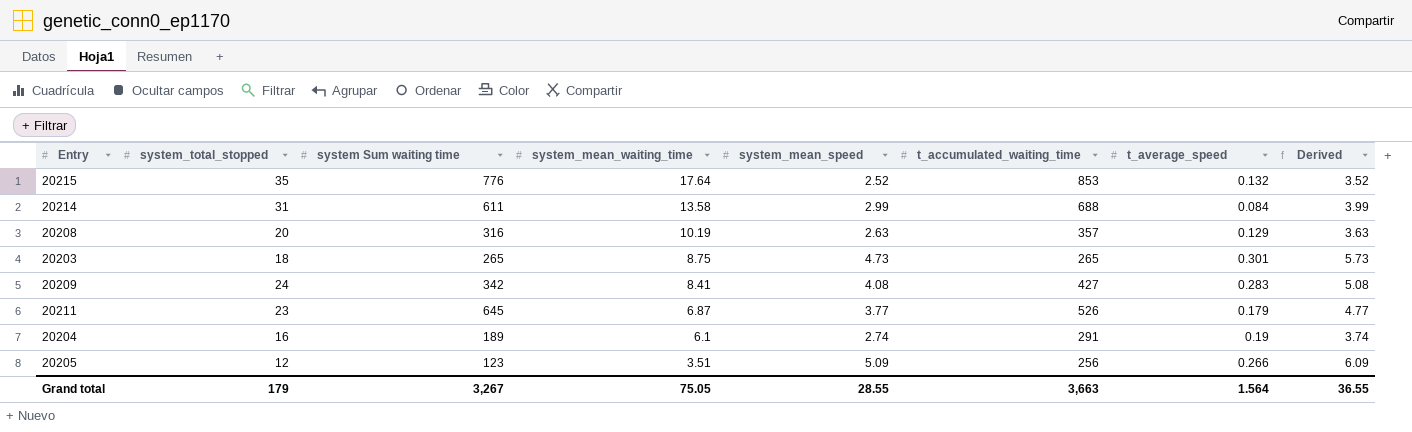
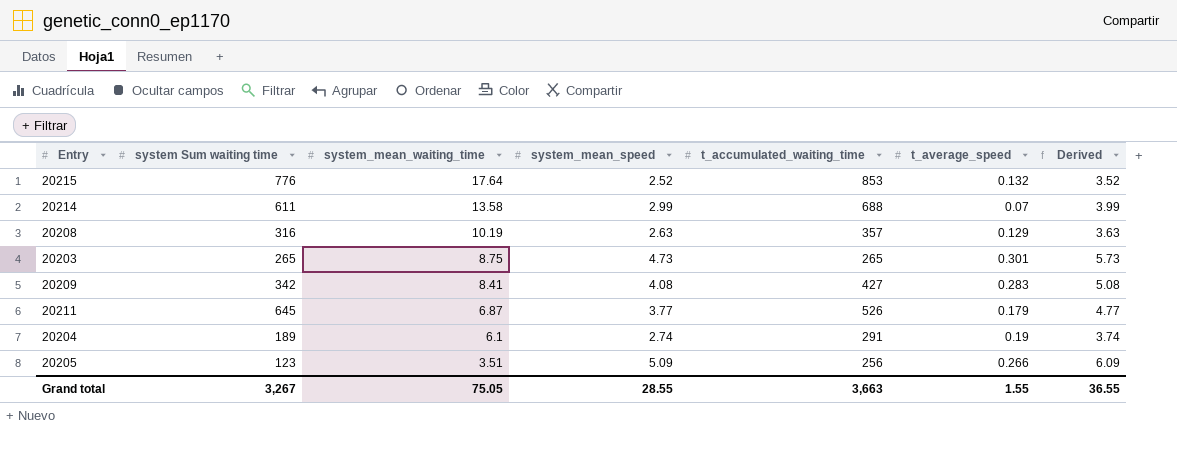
column system_total_stopped | position: 2 -> none
20214 | t_average_speed: 0.084 -> 0.07
Grand total | t_average_speed: 1.564 -> 1.55

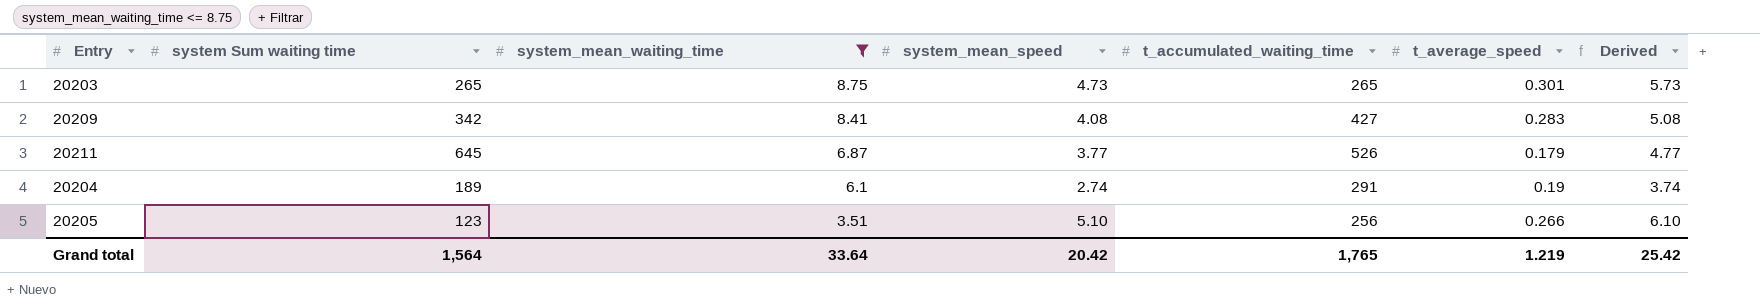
filter: none -> system_mean_waiting_time <= 8.75
20205 | system_mean_speed: 5.09 -> 5.10
20205 | Derived: 6.09 -> 6.10
Grand total | system Sum waiting time: 3,267 -> 1,564
Grand total | system_mean_waiting_time: 75.05 -> 33.64
Grand total | system_mean_speed: 28.55 -> 20.42
Grand total | t_accumulated_waiting_time: 3,663 -> 1,765
Grand total | t_average_speed: 1.55 -> 1.219
Grand total | Derived: 36.55 -> 25.42

